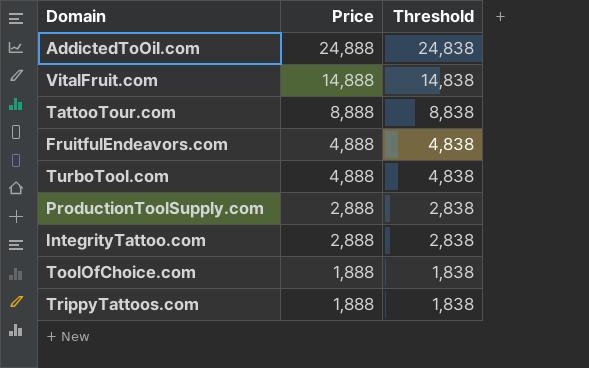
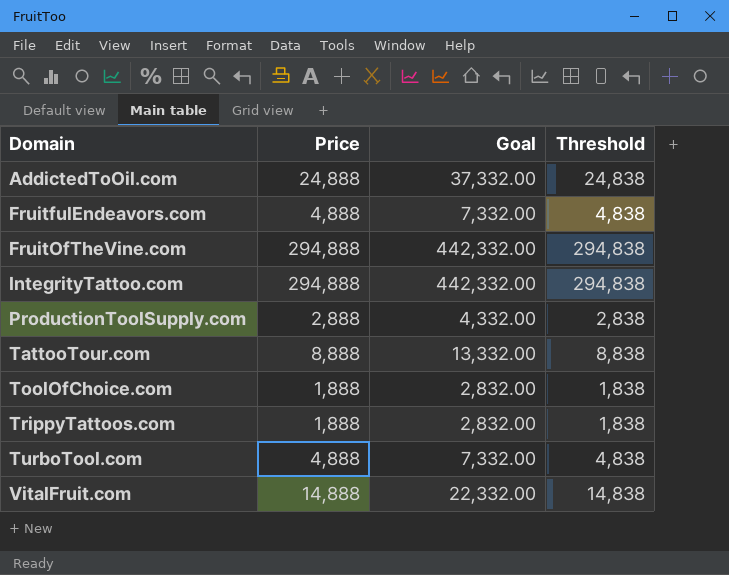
row order: Price descending -> Domain ascending
column Goal | formula: none -> [Price] * 1.5
row FruitOfTheVine.com: none -> 294,888 | 442,332.00 | 294,838
IntegrityTattoo.com | Price: 2,888 -> 294,888
IntegrityTattoo.com | Threshold: 2,838 -> 294,838

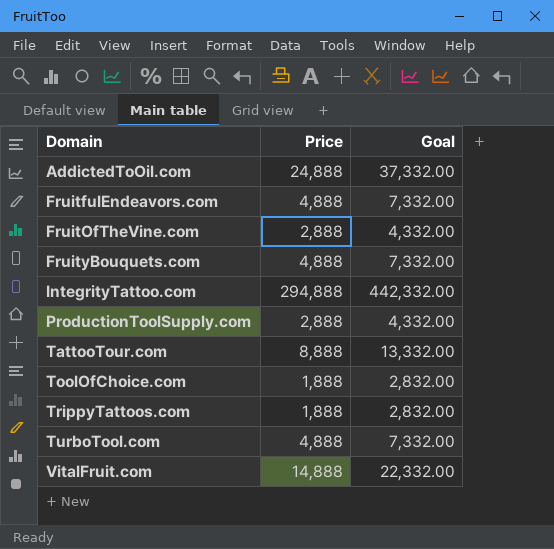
column Threshold | formula: [Price] - 50 -> none
FruitOfTheVine.com | Price: 294,888 -> 2,888
FruitOfTheVine.com | Goal: 442,332.00 -> 4,332.00
row FruityBouquets.com: none -> 4,888 | 7,332.00

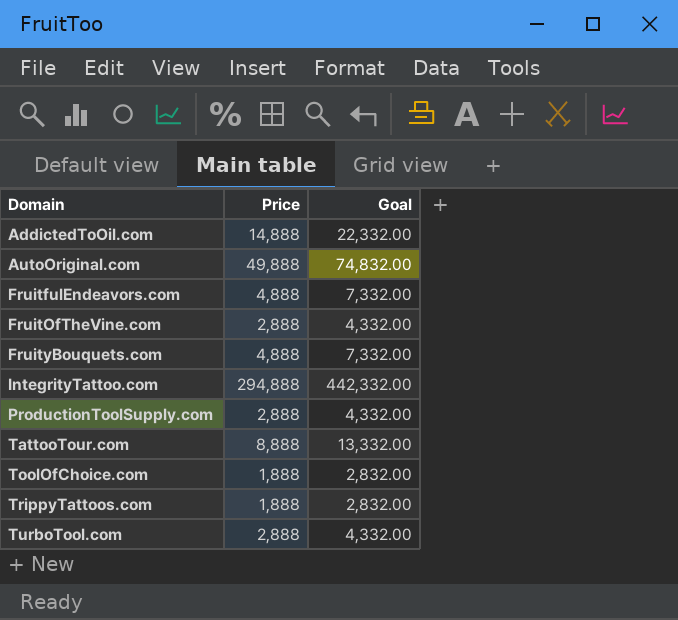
row VitalFruit.com: 14,888 | 22,332.00 -> none
AddictedToOil.com | Price: 24,888 -> 14,888
AddictedToOil.com | Goal: 37,332.00 -> 22,332.00
row AutoOriginal.com: none -> 49,888 | 74,832.00
TurboTool.com | Price: 4,888 -> 2,888
TurboTool.com | Goal: 7,332.00 -> 4,332.00

